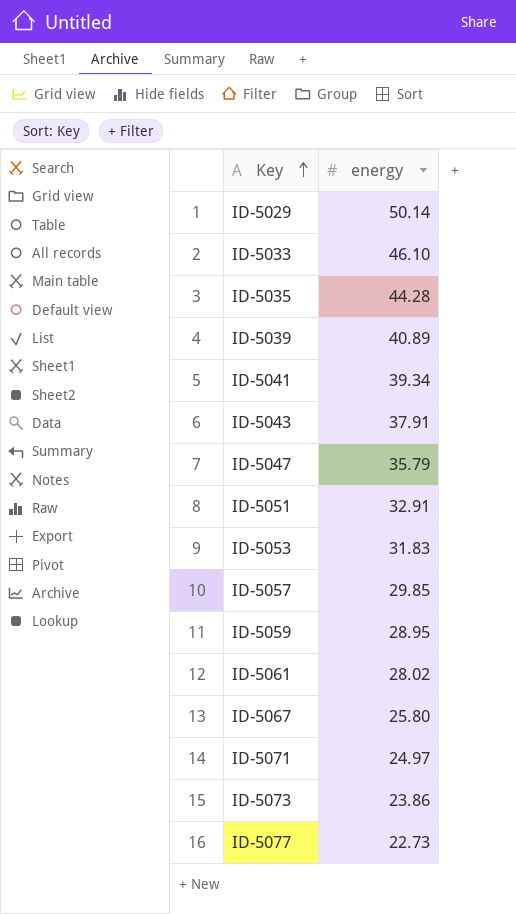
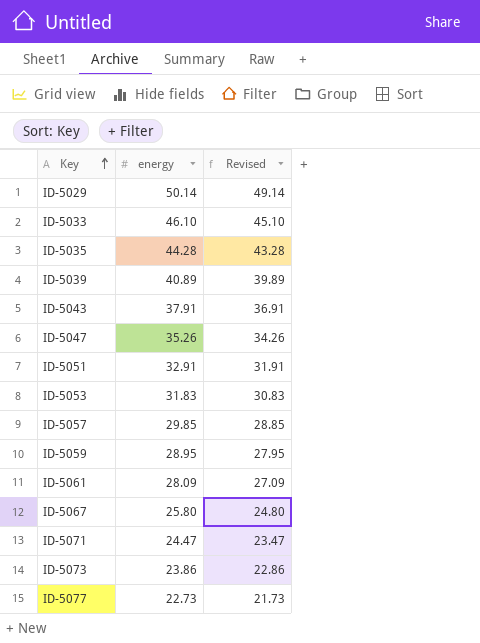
column Revised | formula: none -> [energy] - 1
row ID-5041: 39.34 -> none
ID-5047 | energy: 35.79 -> 35.26
ID-5061 | energy: 28.02 -> 28.09
ID-5071 | energy: 24.97 -> 24.47

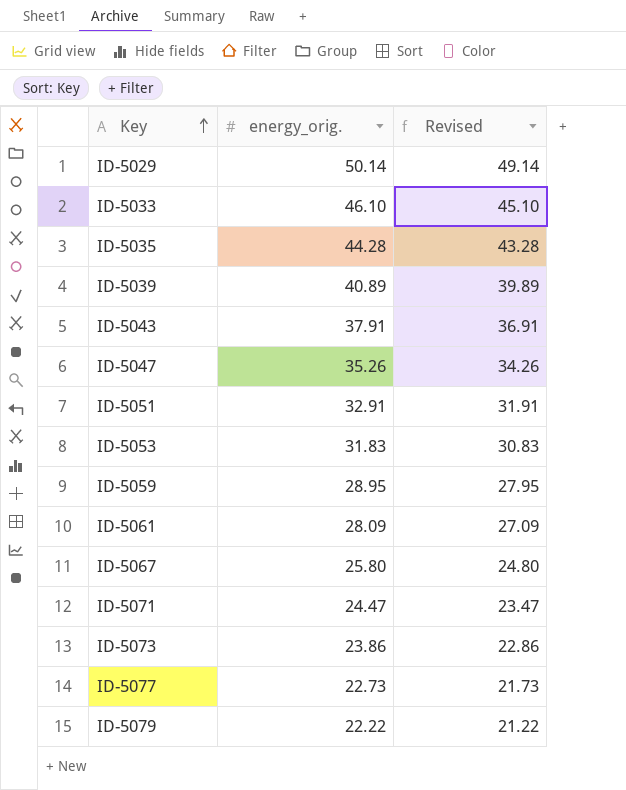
column name: energy -> energy_orig.
row ID-5057: 29.85 | 28.85 -> none
row ID-5079: none -> 22.22 | 21.22

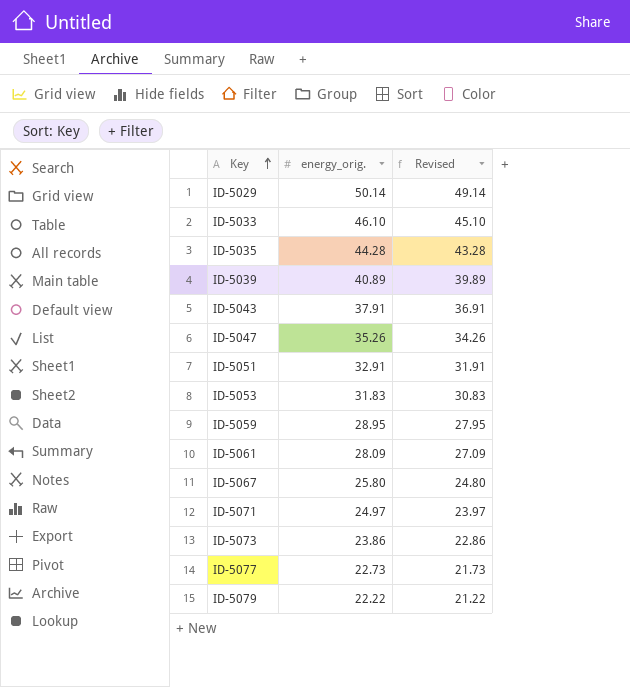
ID-5071 | energy_orig.: 24.47 -> 24.97
ID-5071 | Revised: 23.47 -> 23.97

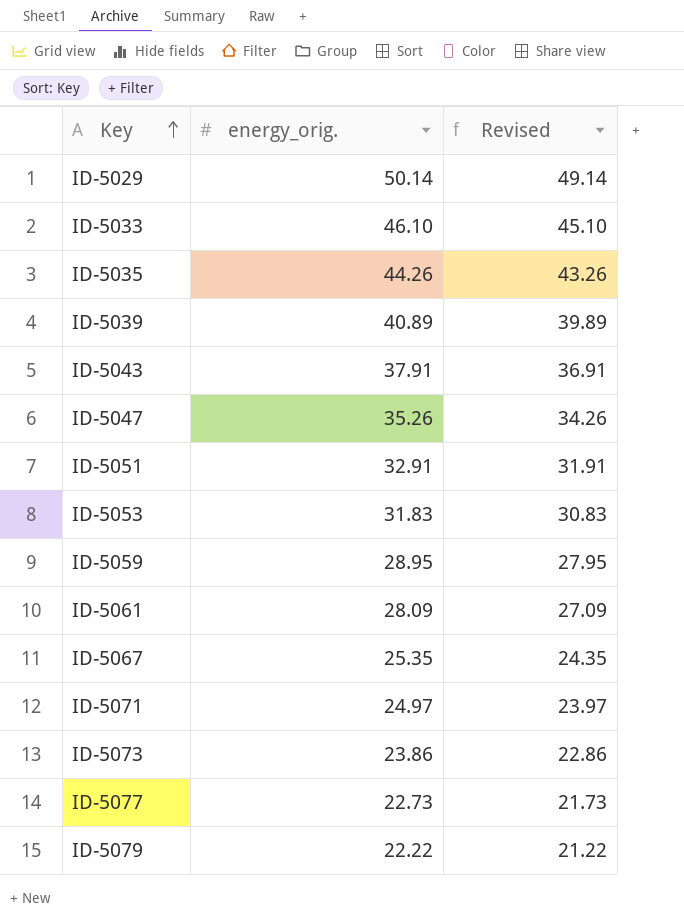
ID-5035 | energy_orig.: 44.28 -> 44.26
ID-5035 | Revised: 43.28 -> 43.26
ID-5067 | energy_orig.: 25.80 -> 25.35
ID-5067 | Revised: 24.80 -> 24.35

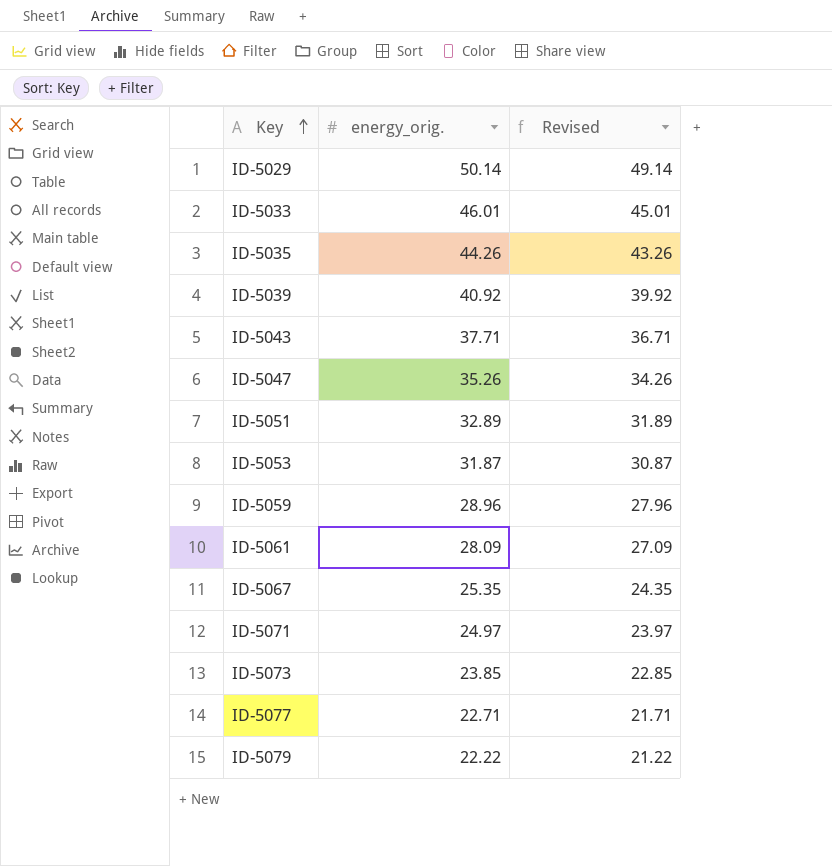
ID-5033 | energy_orig.: 46.10 -> 46.01
ID-5033 | Revised: 45.10 -> 45.01
ID-5039 | energy_orig.: 40.89 -> 40.92
ID-5039 | Revised: 39.89 -> 39.92
ID-5043 | energy_orig.: 37.91 -> 37.71
ID-5043 | Revised: 36.91 -> 36.71
ID-5051 | energy_orig.: 32.91 -> 32.89
ID-5051 | Revised: 31.91 -> 31.89
ID-5053 | energy_orig.: 31.83 -> 31.87
ID-5053 | Revised: 30.83 -> 30.87
ID-5059 | energy_orig.: 28.95 -> 28.96
ID-5059 | Revised: 27.95 -> 27.96
ID-5073 | energy_orig.: 23.86 -> 23.85
ID-5073 | Revised: 22.86 -> 22.85
ID-5077 | energy_orig.: 22.73 -> 22.71
ID-5077 | Revised: 21.73 -> 21.71

